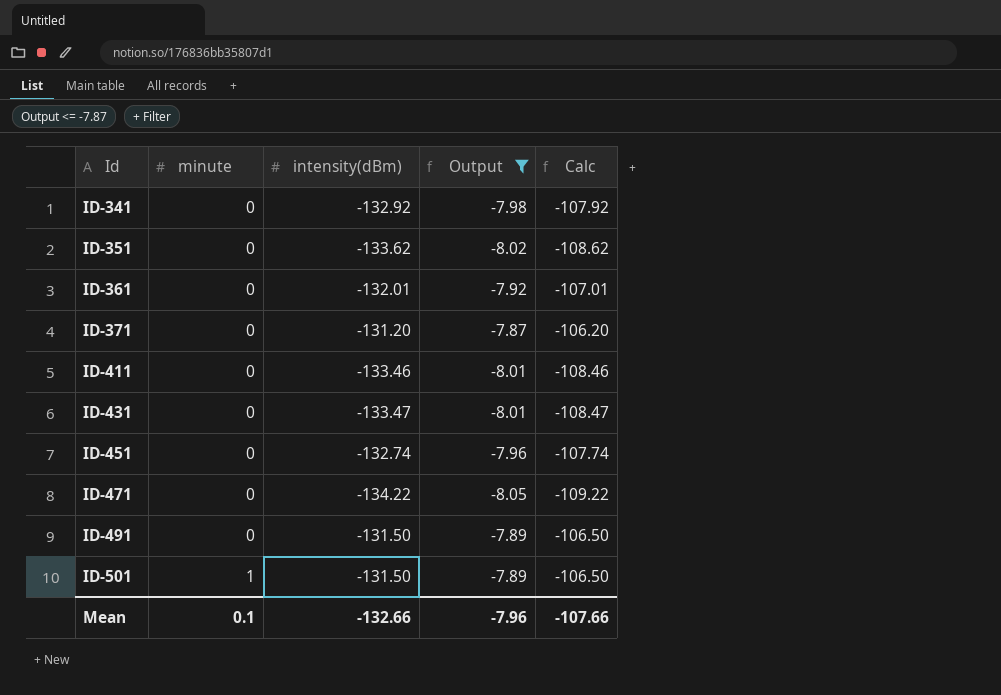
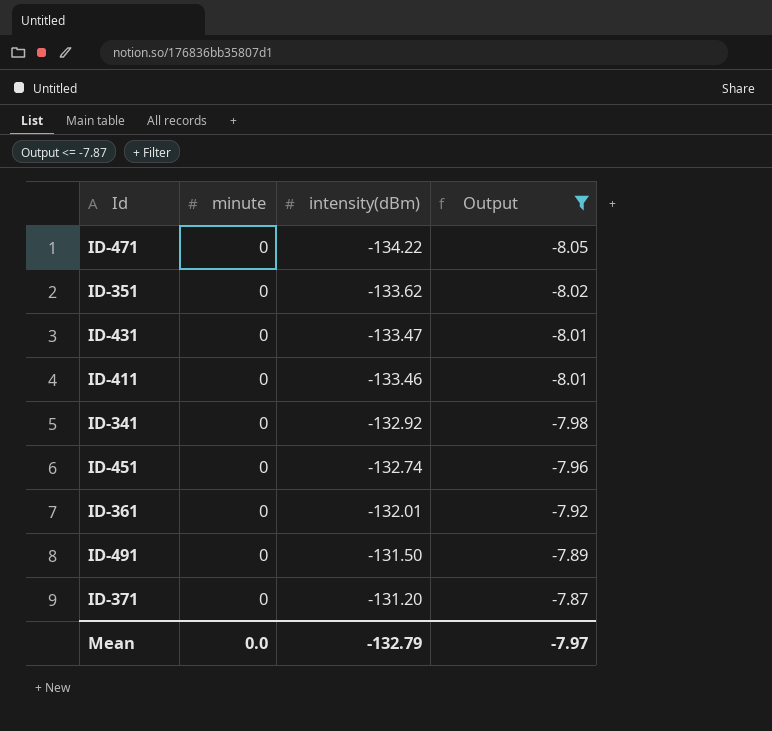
row order: Id ascending -> intensity(dBm) ascending
column Calc | formula: [intensity(dBm)] + 25 -> none
row ID-501: 1 | -131.50 | -7.89 | -106.50 -> none
Mean | minute: 0.1 -> 0.0
Mean | intensity(dBm): -132.66 -> -132.79
Mean | Output: -7.96 -> -7.97

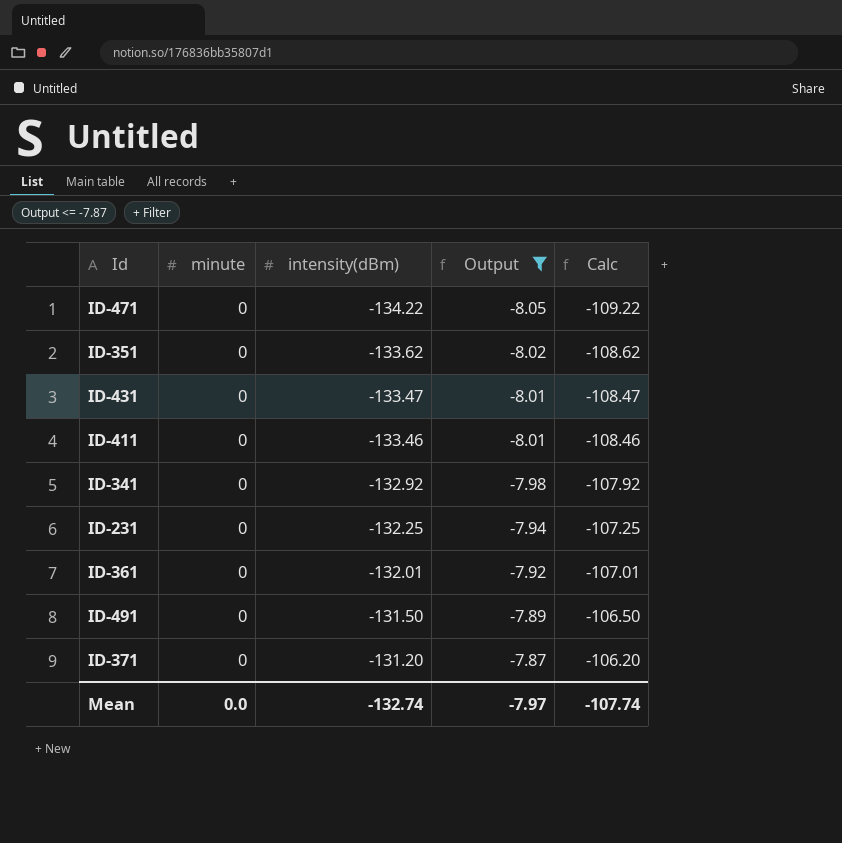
column Calc | formula: none -> [intensity(dBm)] + 25
row ID-451: 0 | -132.74 | -7.96 -> none
row ID-231: none -> 0 | -132.25 | -7.94 | -107.25
Mean | intensity(dBm): -132.79 -> -132.74

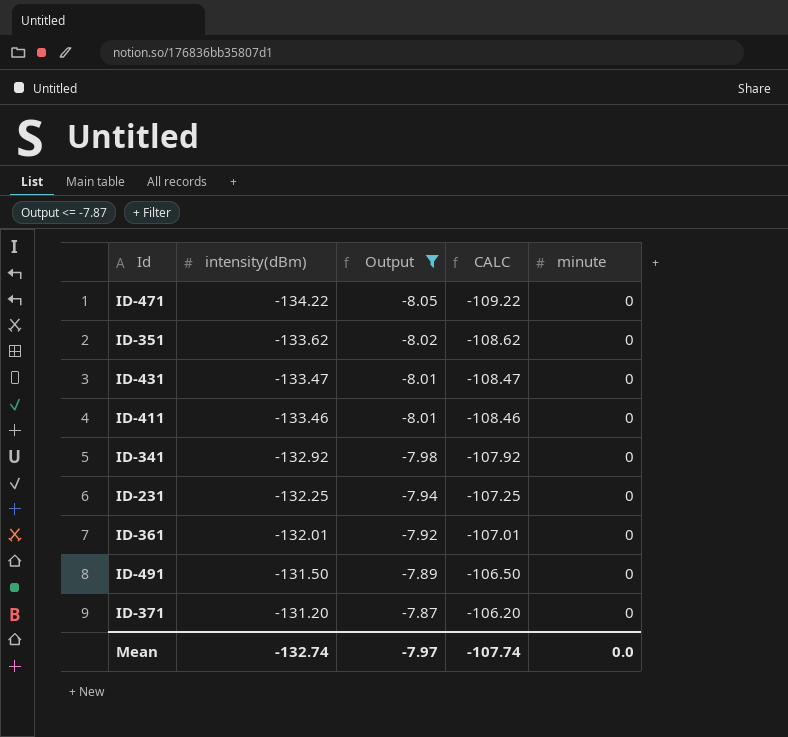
column name: Calc -> CALC
column minute | position: 2 -> 5

